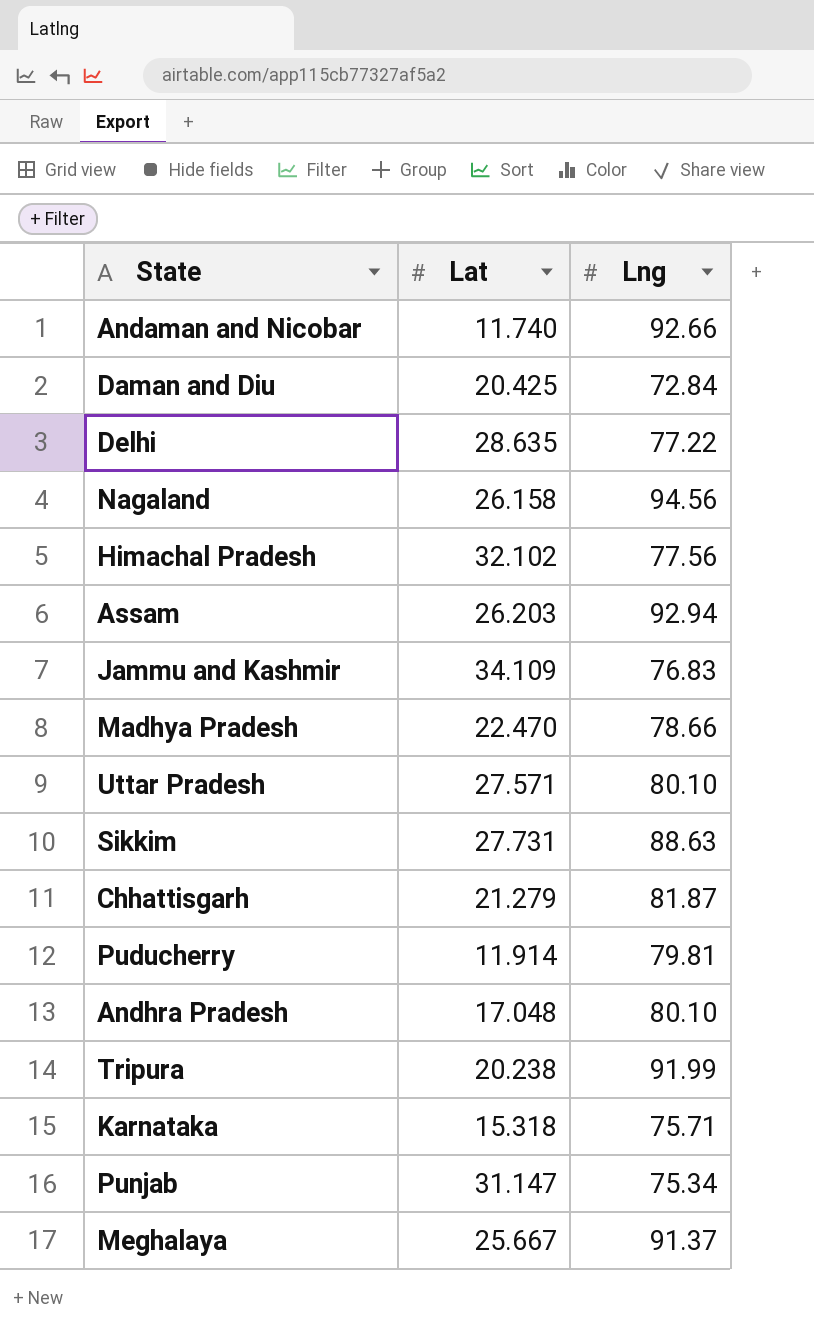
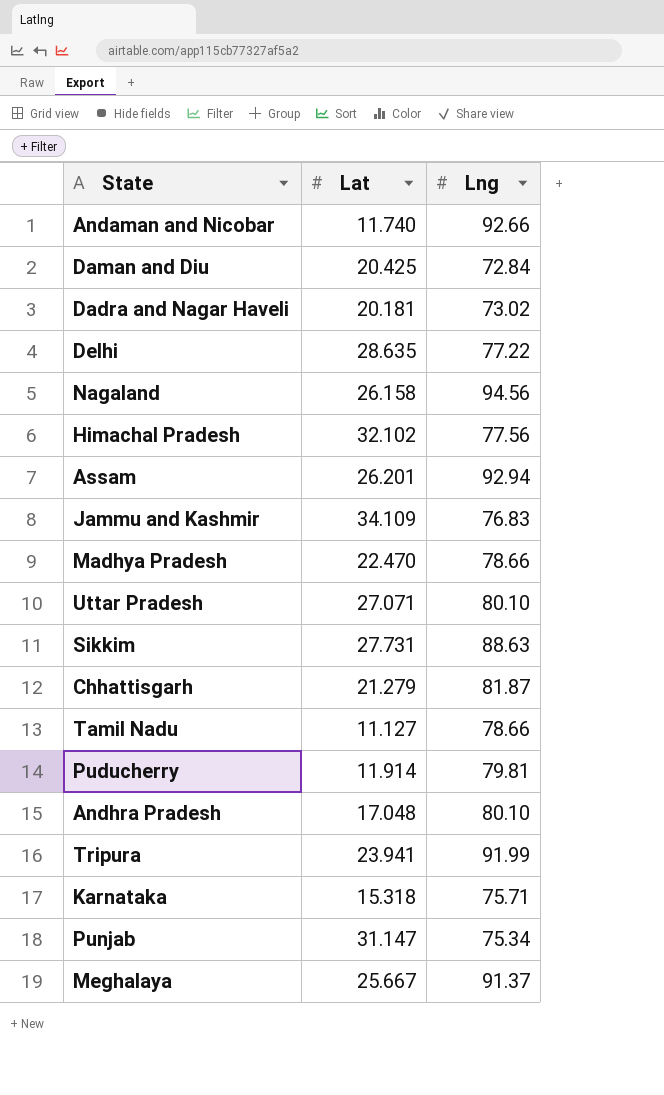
row Dadra and Nagar Haveli: none -> 20.181 | 73.02
Assam | Lat: 26.203 -> 26.201
Uttar Pradesh | Lat: 27.571 -> 27.071
row Tamil Nadu: none -> 11.127 | 78.66
Tripura | Lat: 20.238 -> 23.941

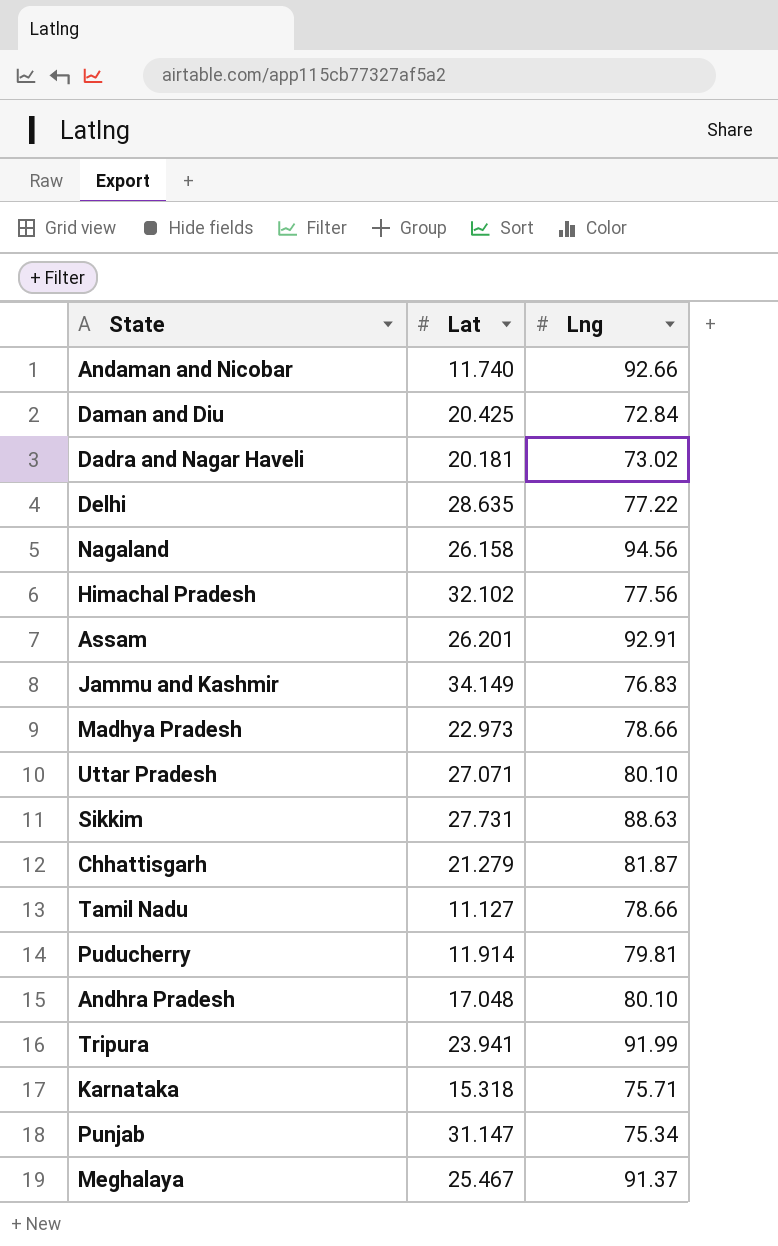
Assam | Lng: 92.94 -> 92.91
Jammu and Kashmir | Lat: 34.109 -> 34.149
Madhya Pradesh | Lat: 22.470 -> 22.973
Meghalaya | Lat: 25.667 -> 25.467

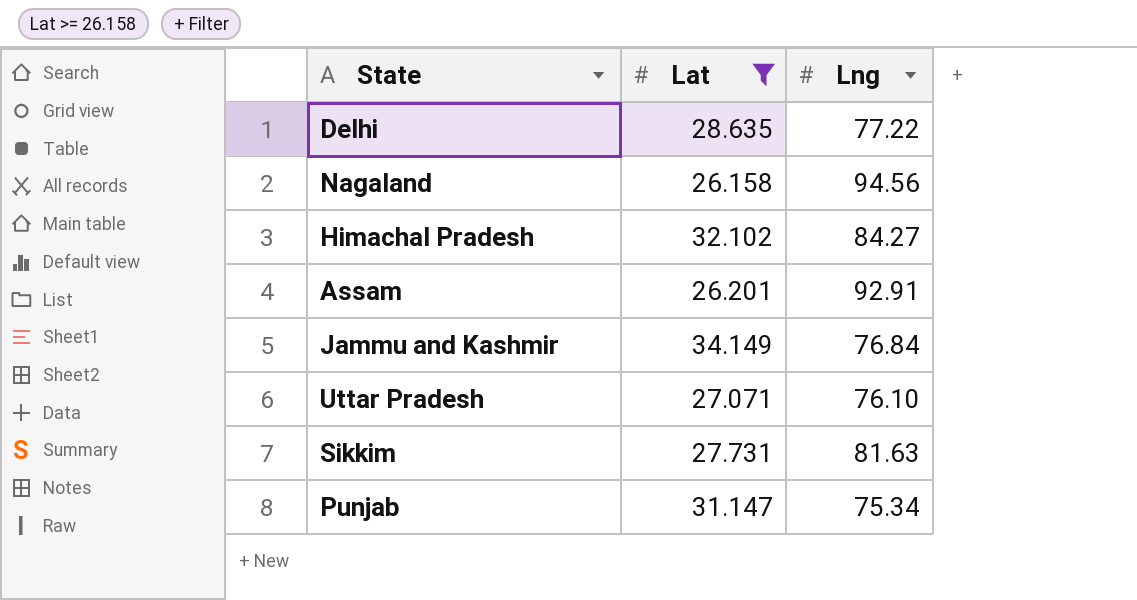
filter: none -> Lat >= 26.158
Himachal Pradesh | Lng: 77.56 -> 84.27
Jammu and Kashmir | Lng: 76.83 -> 76.84
Uttar Pradesh | Lng: 80.10 -> 76.10
Sikkim | Lng: 88.63 -> 81.63

